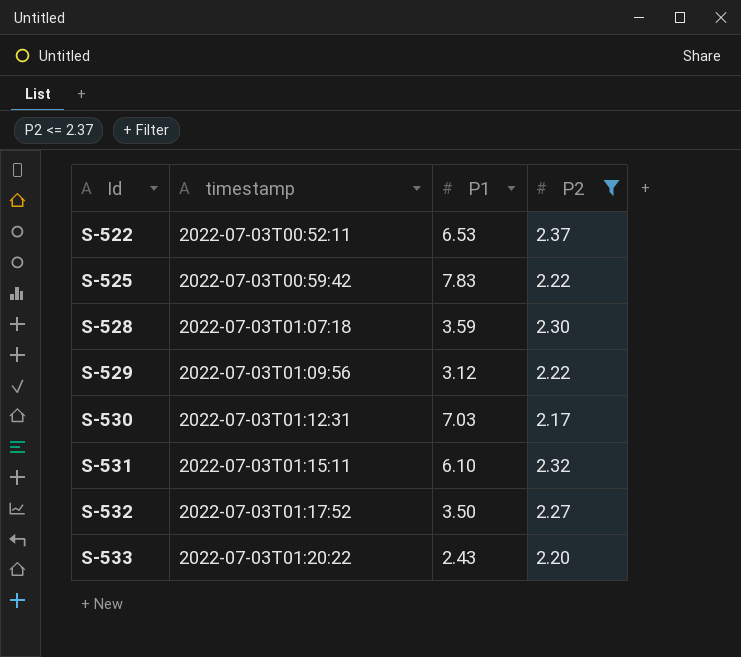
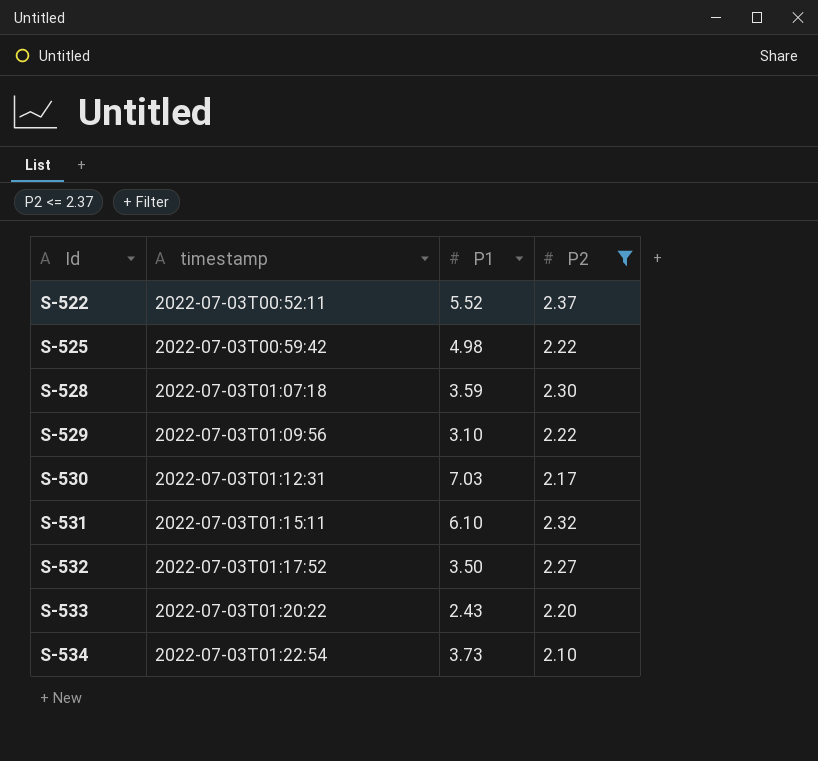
S-522 | P1: 6.53 -> 5.52
S-525 | P1: 7.83 -> 4.98
S-529 | P1: 3.12 -> 3.10
row S-534: none -> 2022-07-03T01:22:54 | 3.73 | 2.10

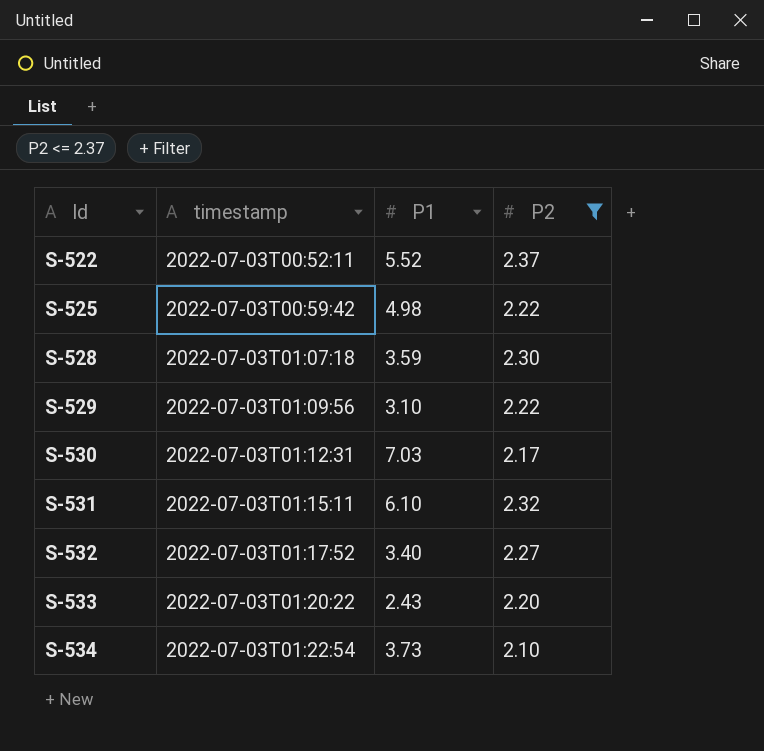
S-532 | P1: 3.50 -> 3.40

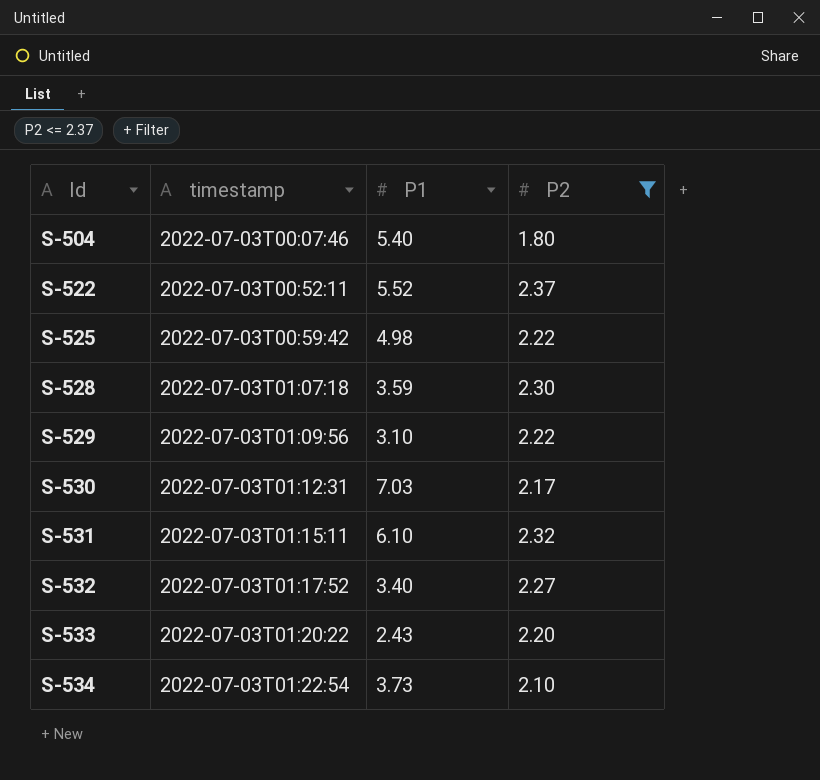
row S-504: none -> 2022-07-03T00:07:46 | 5.40 | 1.80

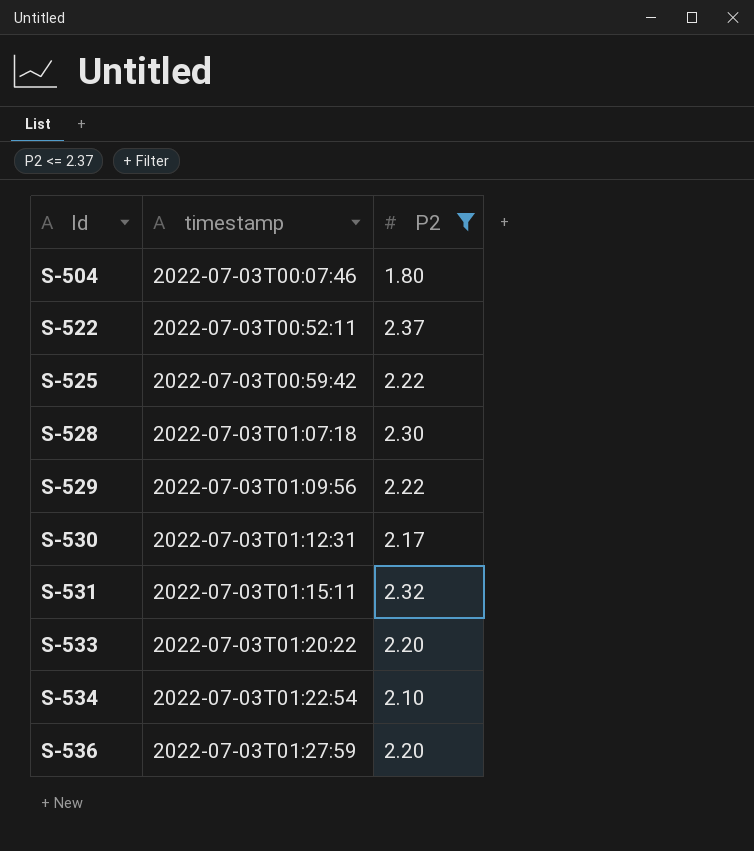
column P1 | position: 3 -> none
row S-532: 2022-07-03T01:17:52 | 3.40 | 2.27 -> none
row S-536: none -> 2022-07-03T01:27:59 | 2.20

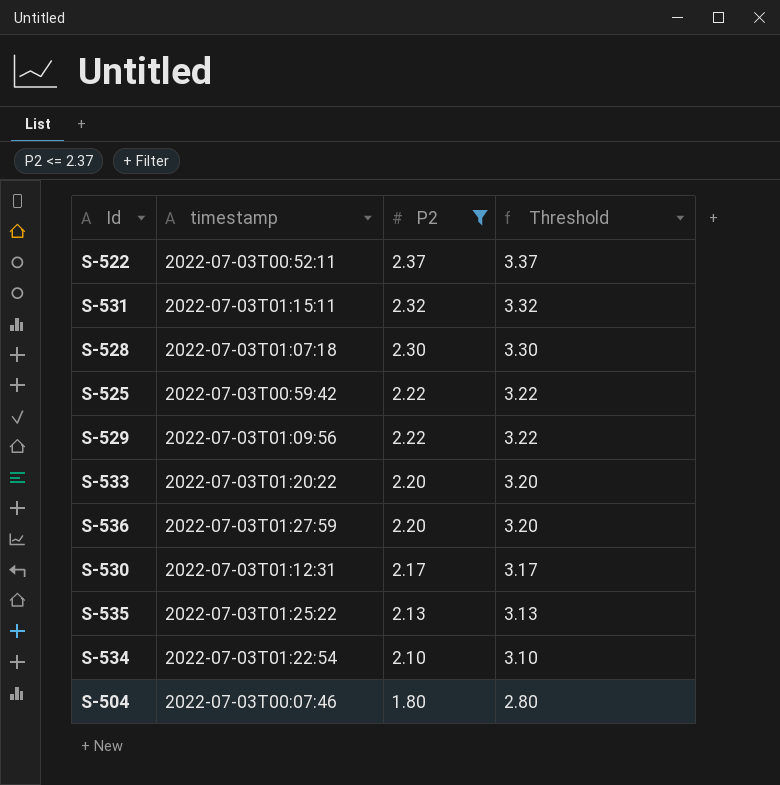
row order: Id ascending -> P2 descending
column Threshold | formula: none -> [P2] + 1
row S-535: none -> 2022-07-03T01:25:22 | 2.13 | 3.13

